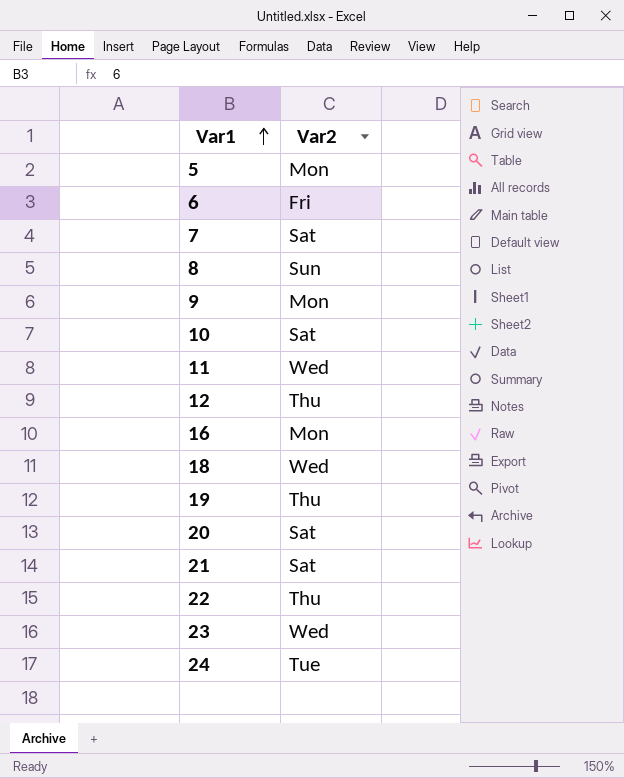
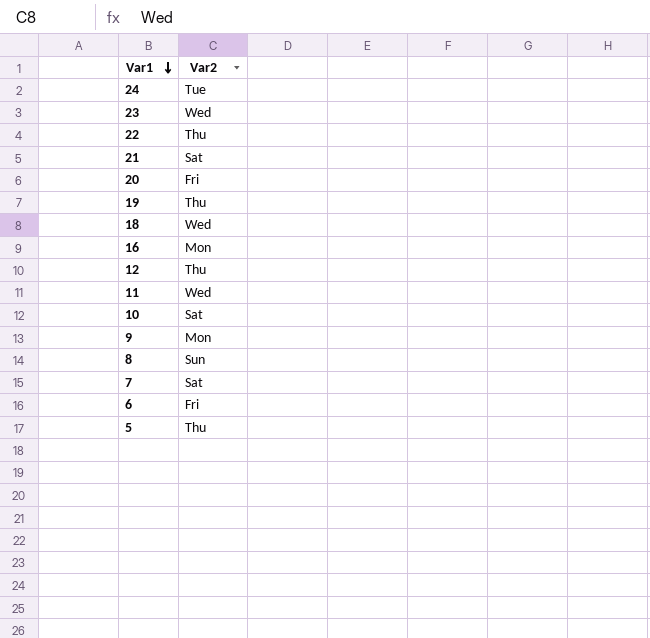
row order: Var1 ascending -> Var1 descending
20 | Var2: Sat -> Fri
5 | Var2: Mon -> Thu

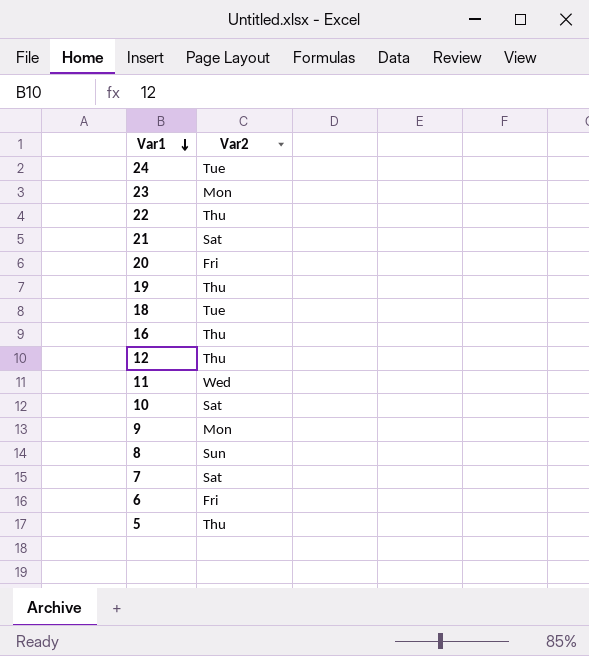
23 | Var2: Wed -> Mon
18 | Var2: Wed -> Tue
16 | Var2: Mon -> Thu

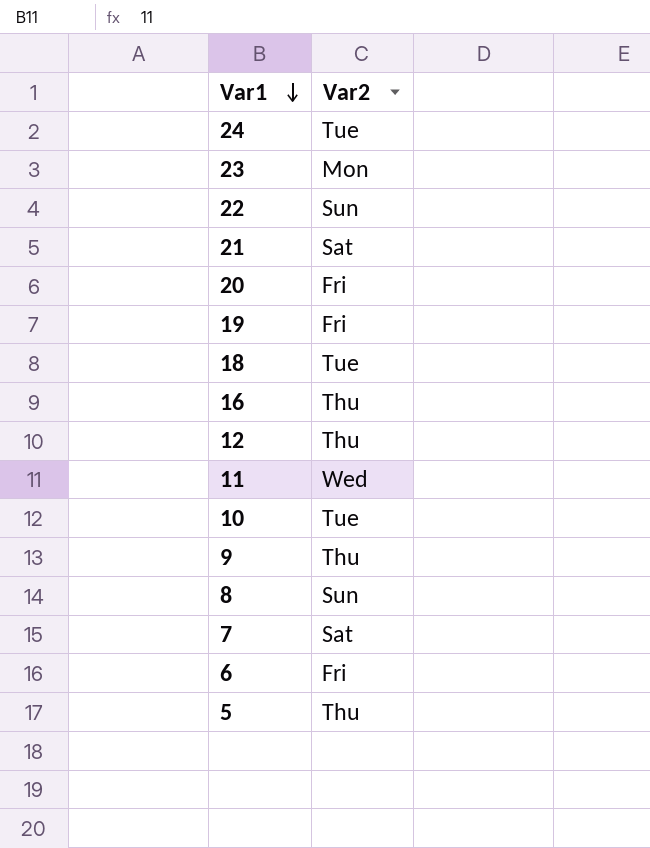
22 | Var2: Thu -> Sun
19 | Var2: Thu -> Fri
10 | Var2: Sat -> Tue
9 | Var2: Mon -> Thu

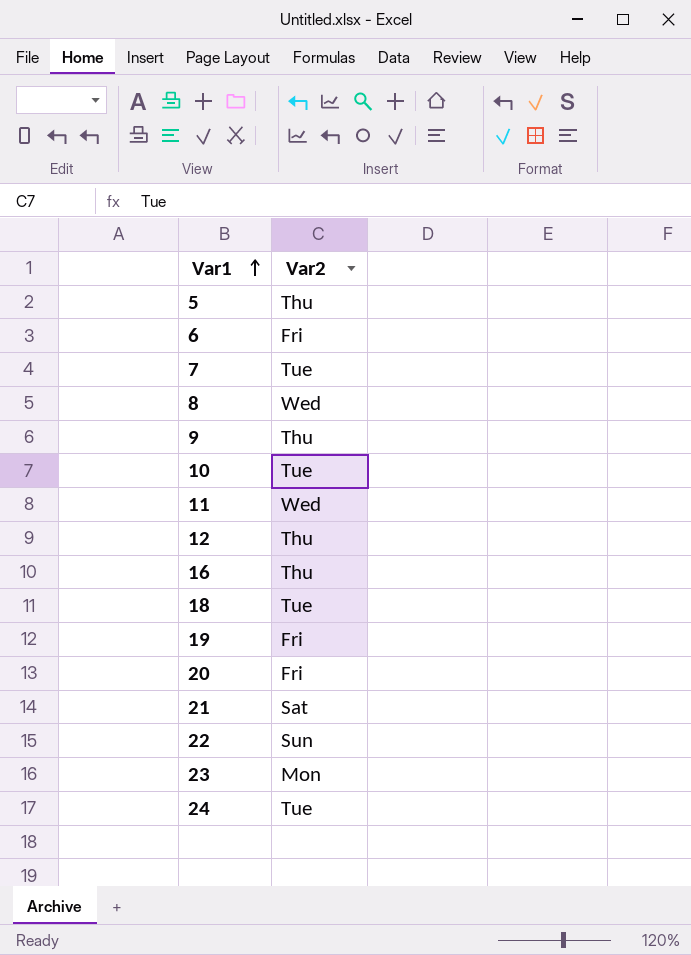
row order: Var1 descending -> Var1 ascending
7 | Var2: Sat -> Tue
8 | Var2: Sun -> Wed

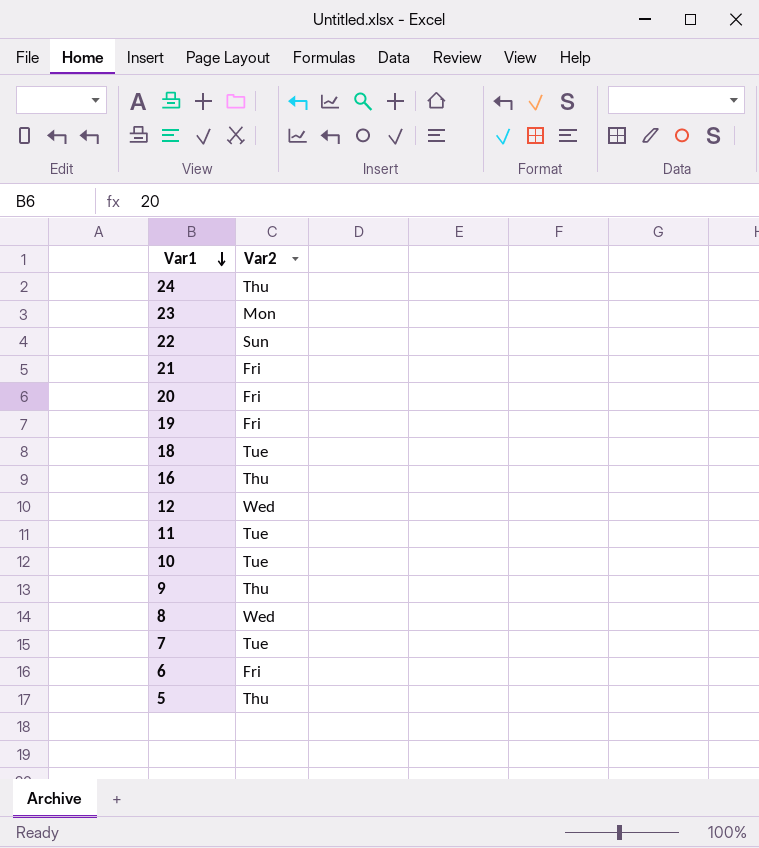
row order: Var1 ascending -> Var1 descending
24 | Var2: Tue -> Thu
21 | Var2: Sat -> Fri
12 | Var2: Thu -> Wed
11 | Var2: Wed -> Tue

